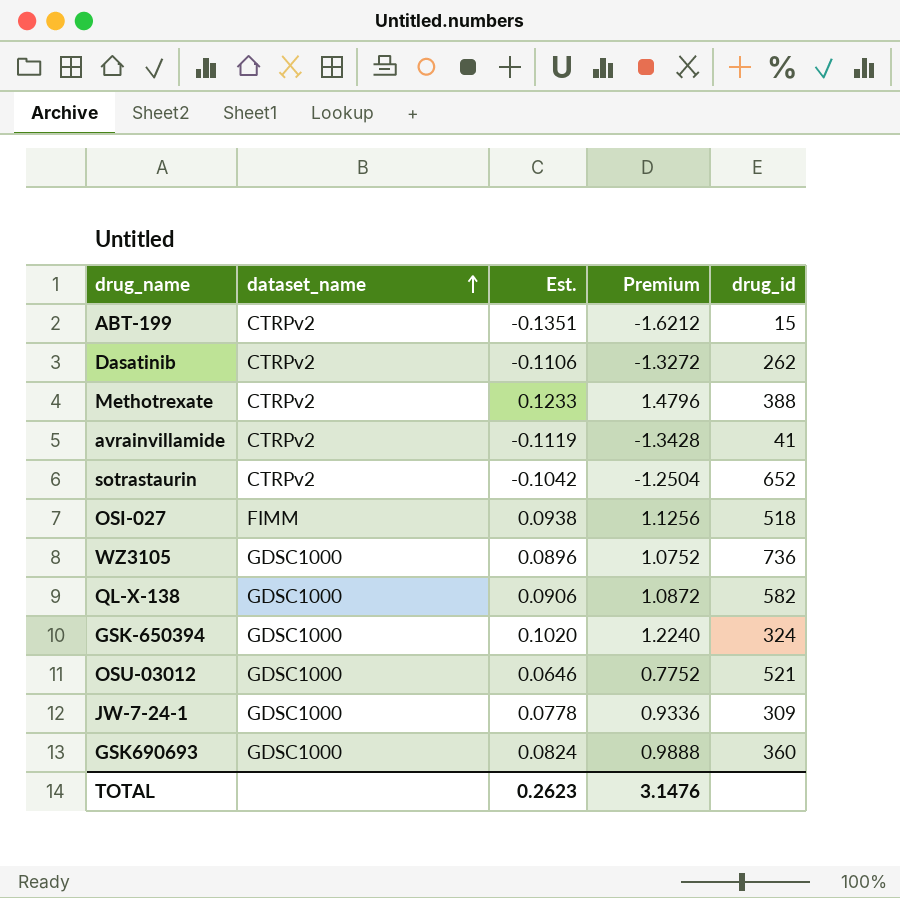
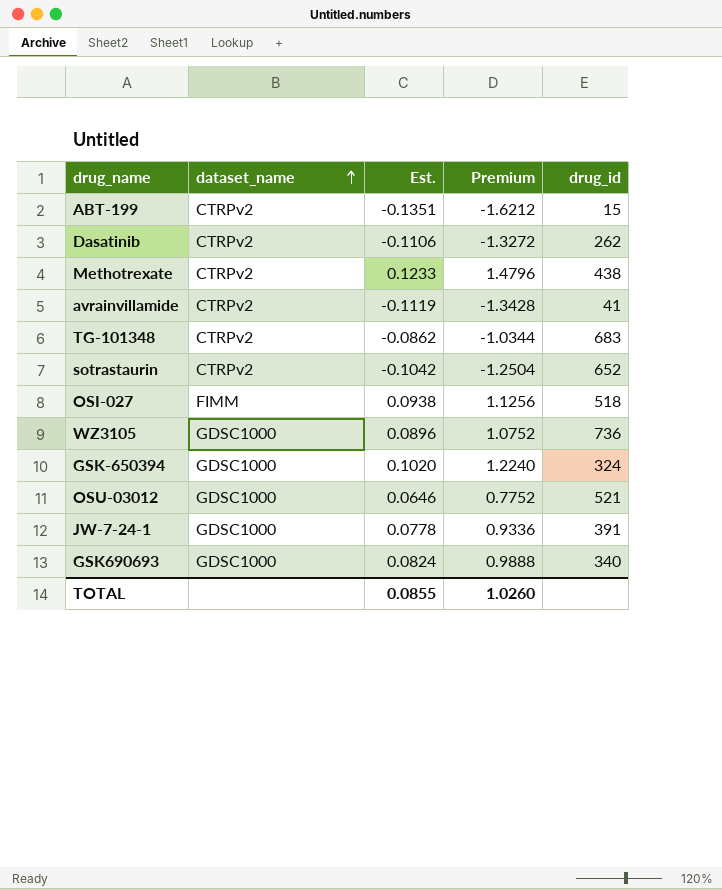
row QL-X-138: GDSC1000 | 0.0906 | 1.0872 | 582 -> none
Methotrexate | drug_id: 388 -> 438
row TG-101348: none -> CTRPv2 | -0.0862 | -1.0344 | 683
JW-7-24-1 | drug_id: 309 -> 391
GSK690693 | drug_id: 360 -> 340
TOTAL | Est.: 0.2623 -> 0.0855
TOTAL | Premium: 3.1476 -> 1.0260

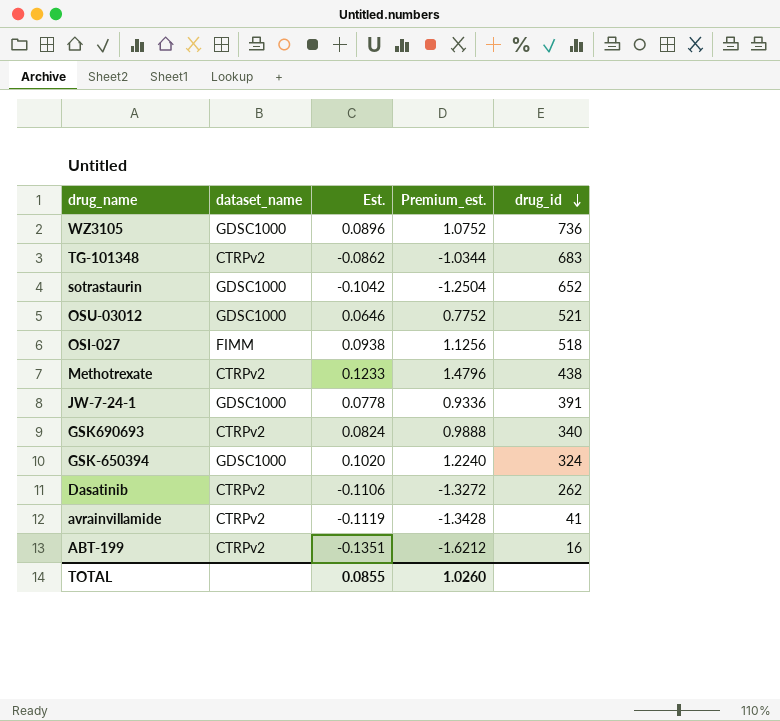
row order: dataset_name ascending -> drug_id descending
column name: Premium -> Premium_est.
sotrastaurin | dataset_name: CTRPv2 -> GDSC1000
GSK690693 | dataset_name: GDSC1000 -> CTRPv2
ABT-199 | drug_id: 15 -> 16

